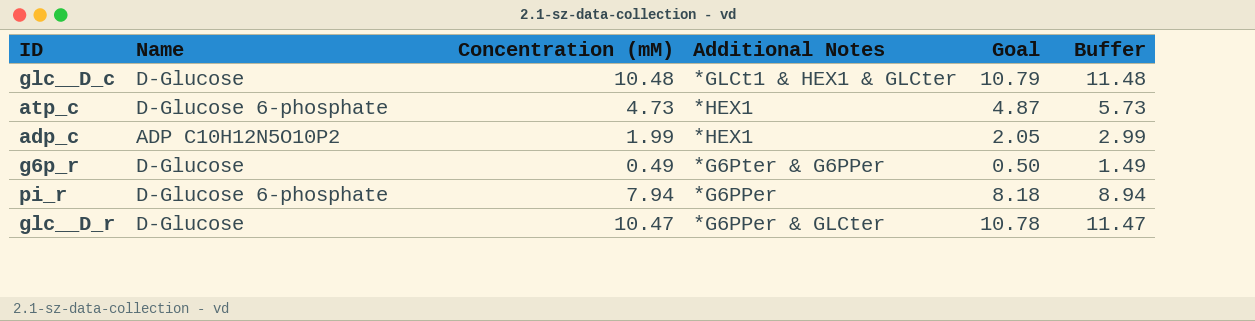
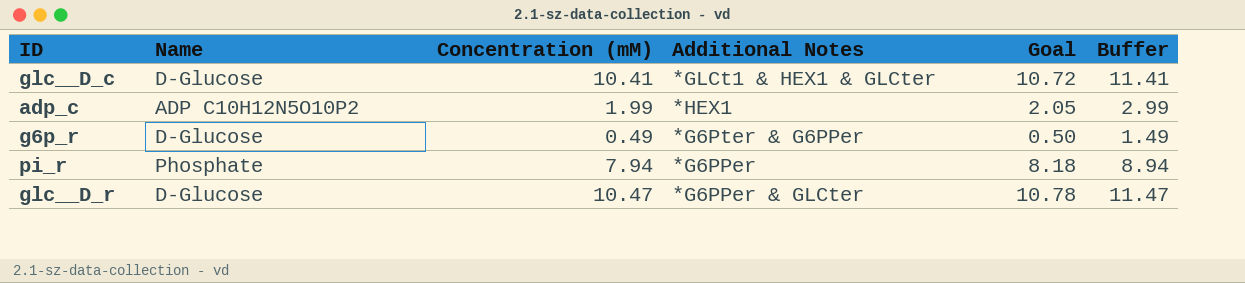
row atp_c: D-Glucose 6-phosphate | 4.73 | *HEX1 | 4.87 | 5.73 -> none
glc__D_c | Concentration (mM): 10.48 -> 10.41
glc__D_c | Goal: 10.79 -> 10.72
glc__D_c | Buffer: 11.48 -> 11.41
pi_r | Name: D-Glucose 6-phosphate -> Phosphate

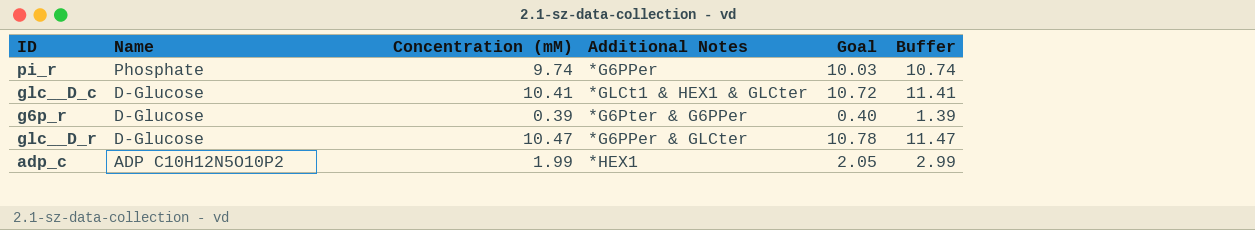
row order: none -> Name descending
pi_r | Concentration (mM): 7.94 -> 9.74
pi_r | Goal: 8.18 -> 10.03
pi_r | Buffer: 8.94 -> 10.74
g6p_r | Concentration (mM): 0.49 -> 0.39
g6p_r | Goal: 0.50 -> 0.40
g6p_r | Buffer: 1.49 -> 1.39

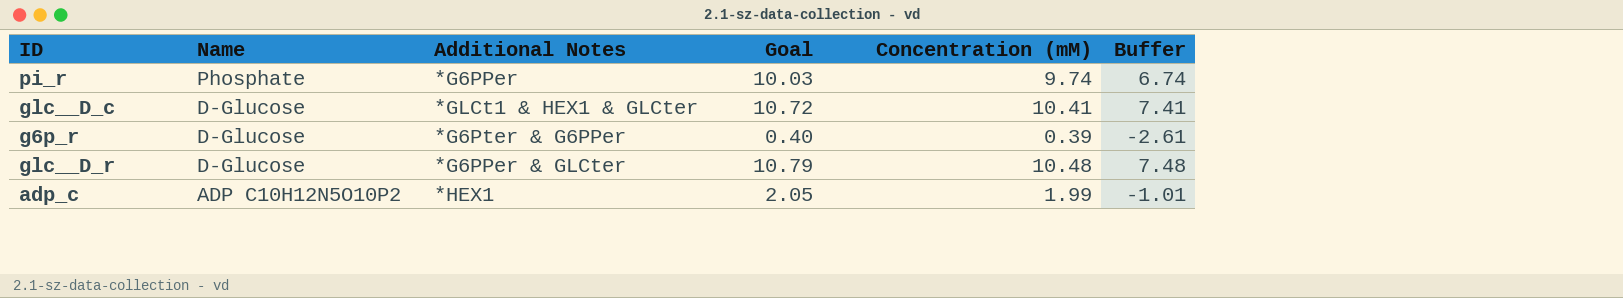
column Concentration (mM) | position: 3 -> 5
column Buffer | formula: [Concentration (mM)] + 1 -> [Concentration (mM)] - 3
glc__D_r | Goal: 10.78 -> 10.79
glc__D_r | Concentration (mM): 10.47 -> 10.48

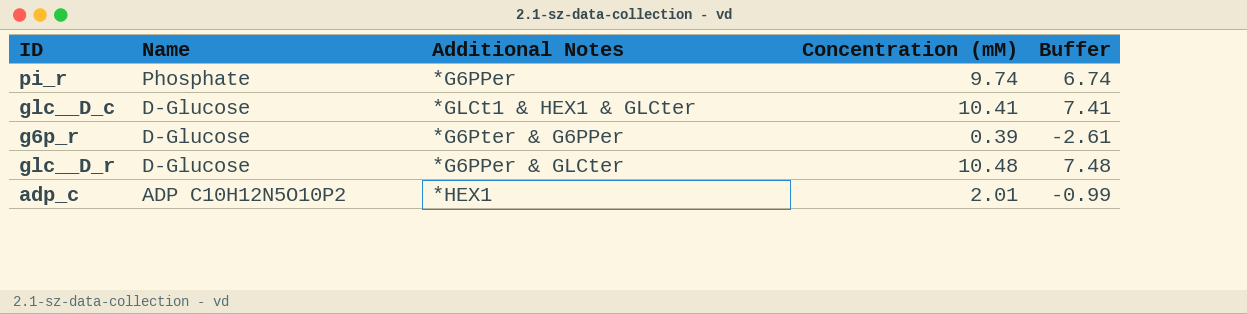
column Goal | formula: [Concentration (mM)] * 1.03 -> none
adp_c | Concentration (mM): 1.99 -> 2.01
adp_c | Buffer: -1.01 -> -0.99

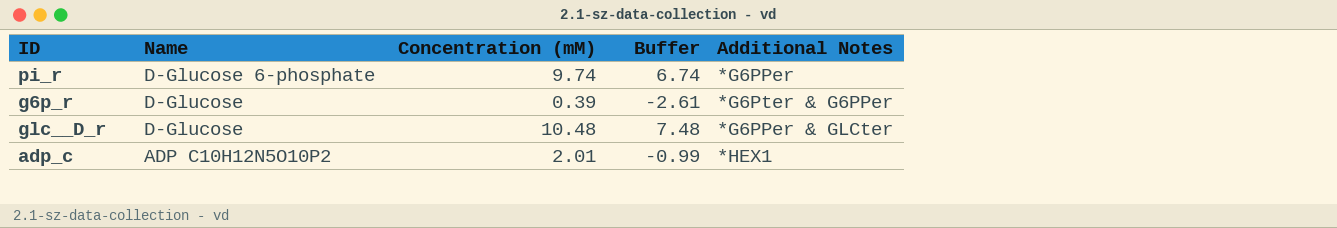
column Additional Notes | position: 3 -> 5
row glc__D_c: D-Glucose | *GLCt1 & HEX1 & GLCter | 10.41 | 7.41 -> none
pi_r | Name: Phosphate -> D-Glucose 6-phosphate

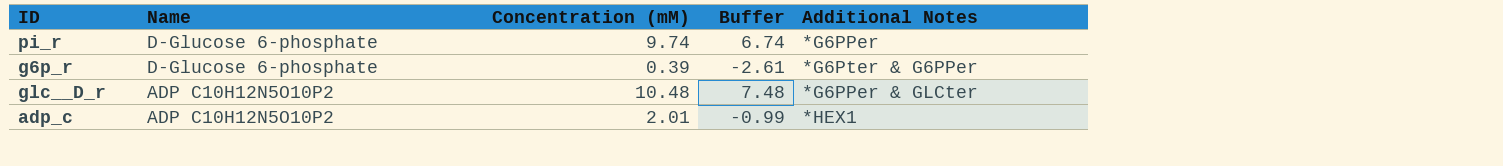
g6p_r | Name: D-Glucose -> D-Glucose 6-phosphate
glc__D_r | Name: D-Glucose -> ADP C10H12N5O10P2

